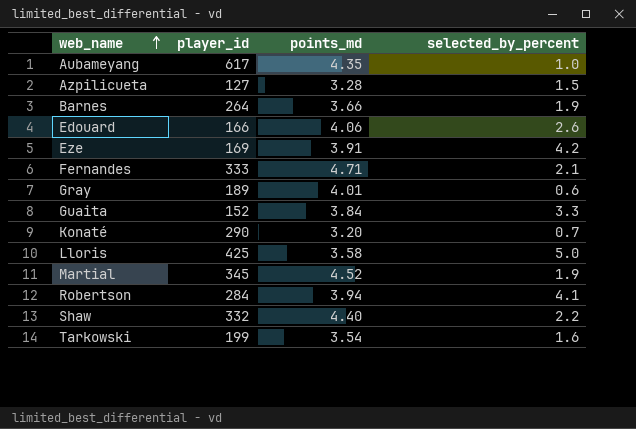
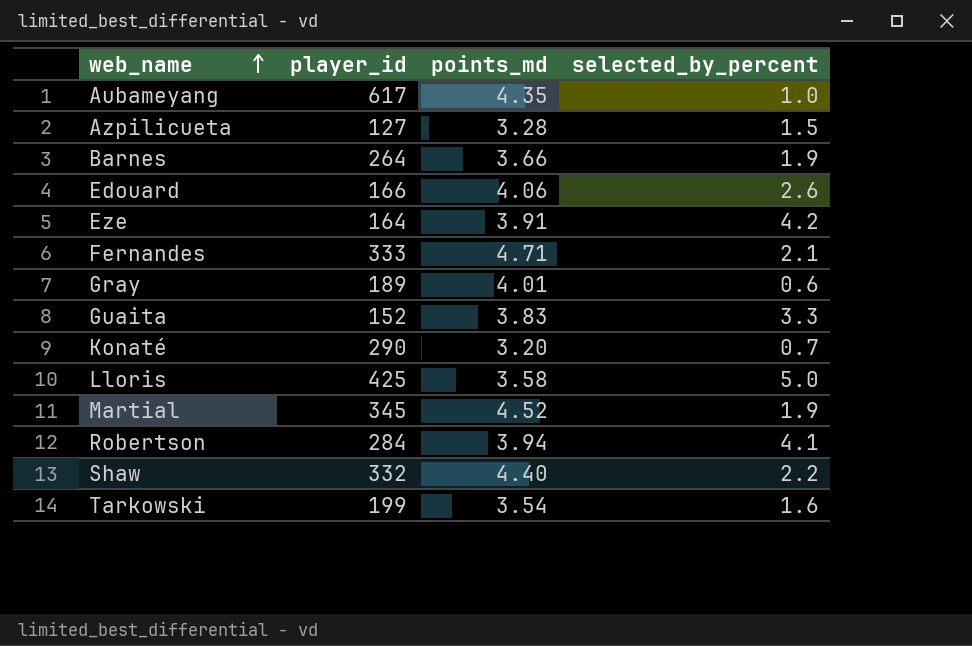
Eze | player_id: 169 -> 164
Guaita | points_md: 3.84 -> 3.83

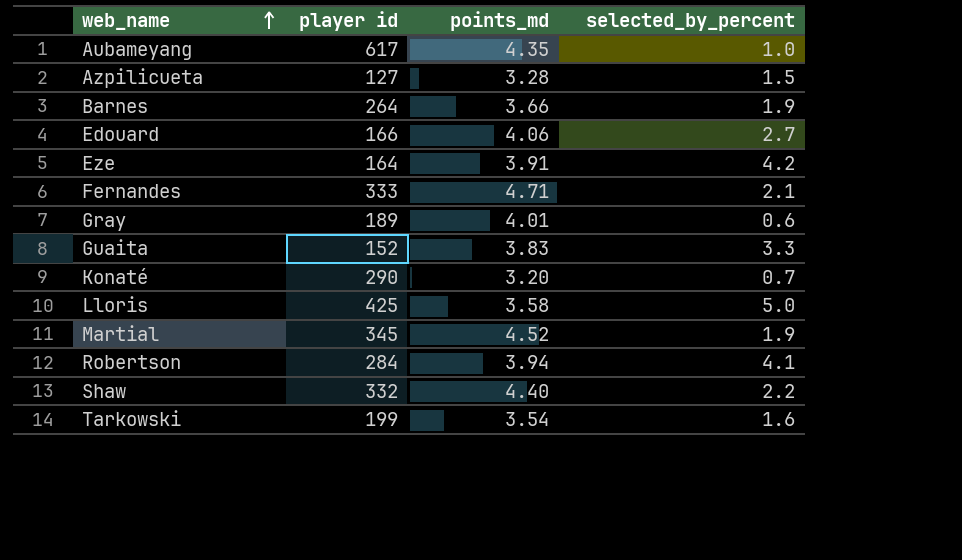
column name: player_id -> player id
Edouard | selected_by_percent: 2.6 -> 2.7

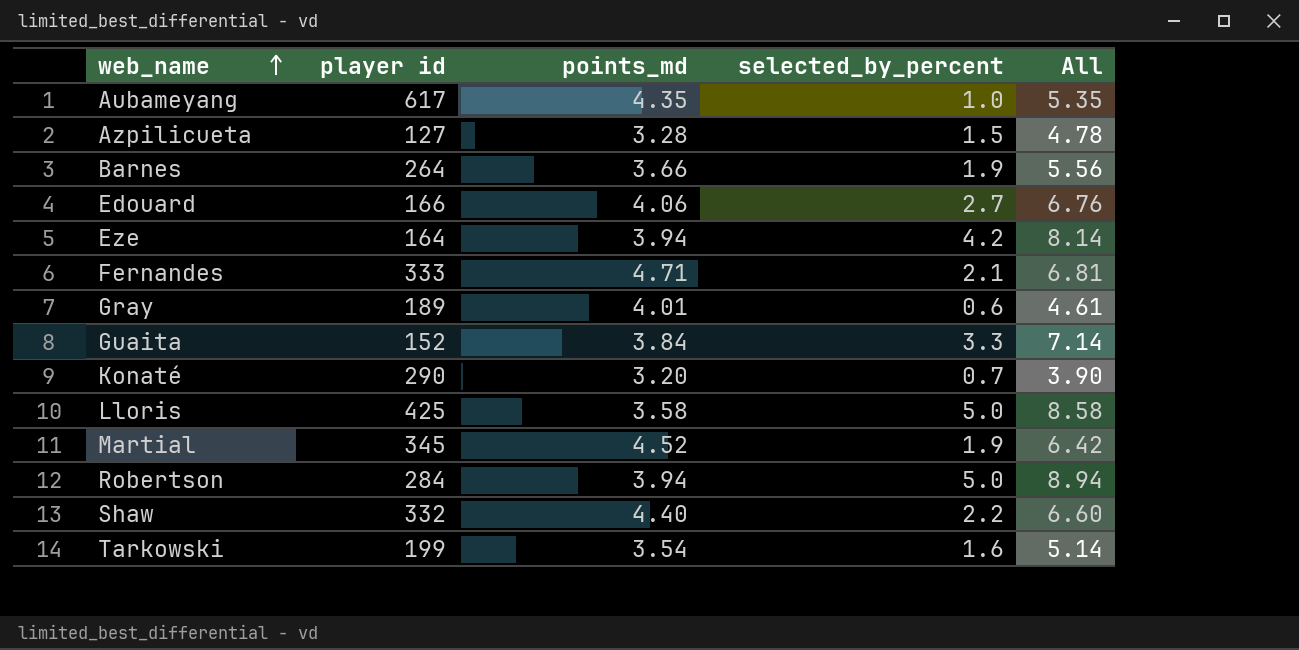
column All | formula: none -> [points_md] + [selected_by_percent]
Eze | points_md: 3.91 -> 3.94
Guaita | points_md: 3.83 -> 3.84
Robertson | selected_by_percent: 4.1 -> 5.0

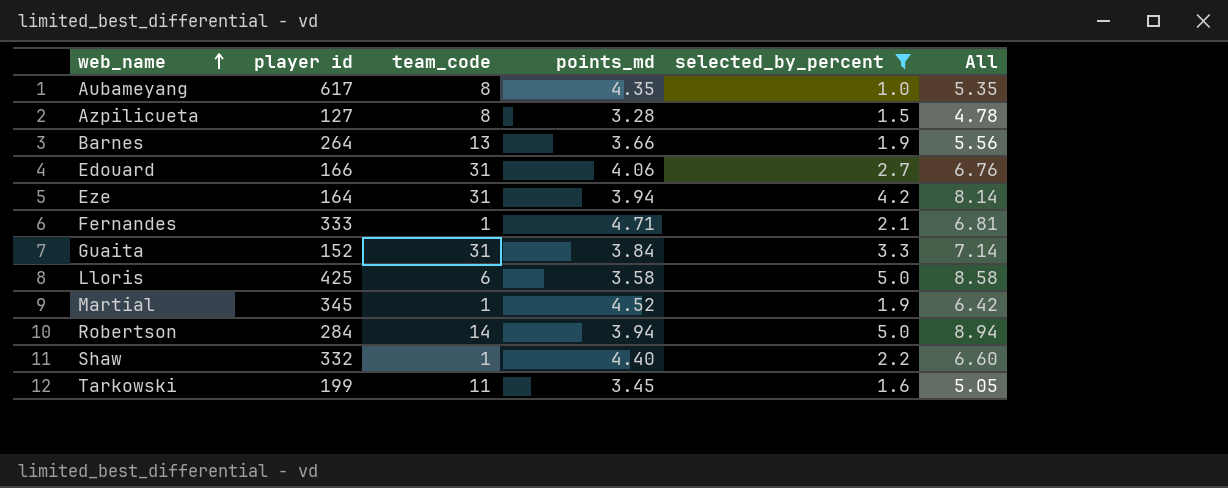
filter: none -> selected_by_percent >= 1.0
column team_code | position: none -> 3
Tarkowski | points_md: 3.54 -> 3.45
Tarkowski | All: 5.14 -> 5.05

